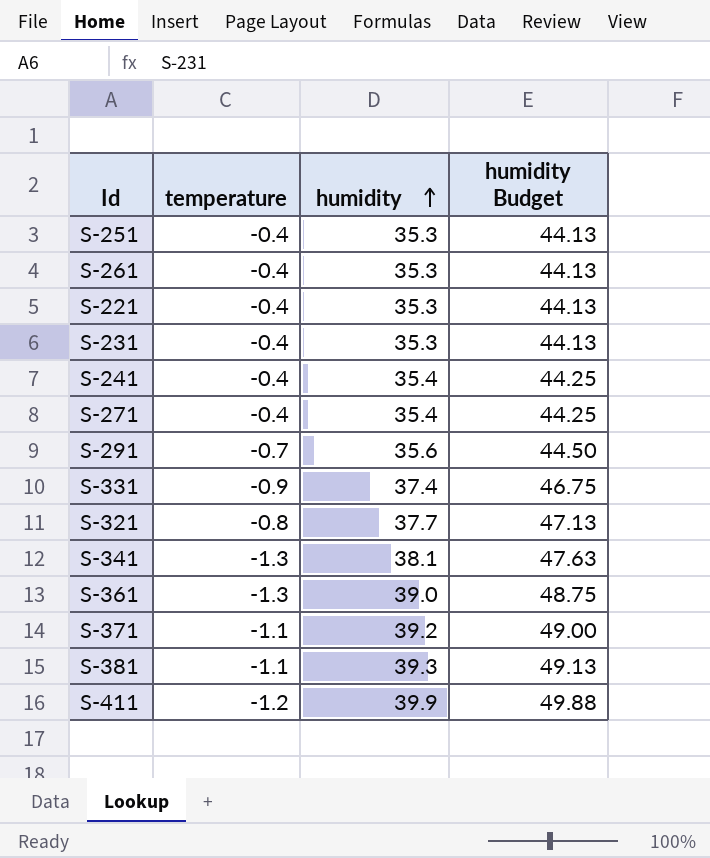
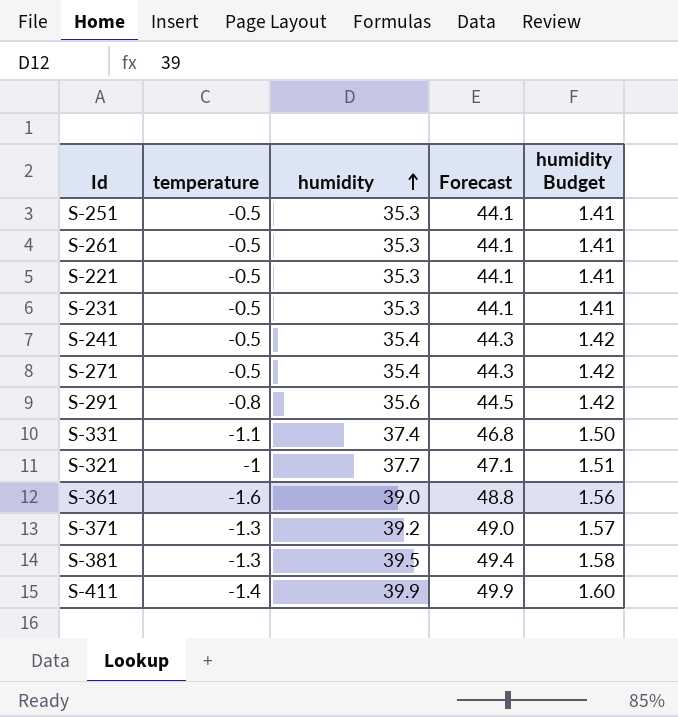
column Forecast | formula: none -> [humidity] * 1.25
column humidity Budget | formula: [humidity] * 1.25 -> [humidity] * 0.04
row S-341: -1.3 | 38.1 | 47.63 -> none
S-251 | temperature: -0.4 -> -0.5
S-261 | temperature: -0.4 -> -0.5
S-221 | temperature: -0.4 -> -0.5
S-231 | temperature: -0.4 -> -0.5
S-241 | temperature: -0.4 -> -0.5
S-271 | temperature: -0.4 -> -0.5
S-291 | temperature: -0.7 -> -0.8
S-331 | temperature: -0.9 -> -1.1
S-321 | temperature: -0.8 -> -1
S-361 | temperature: -1.3 -> -1.6
S-371 | temperature: -1.1 -> -1.3
S-381 | temperature: -1.1 -> -1.3
S-381 | humidity: 39.3 -> 39.5
S-411 | temperature: -1.2 -> -1.4

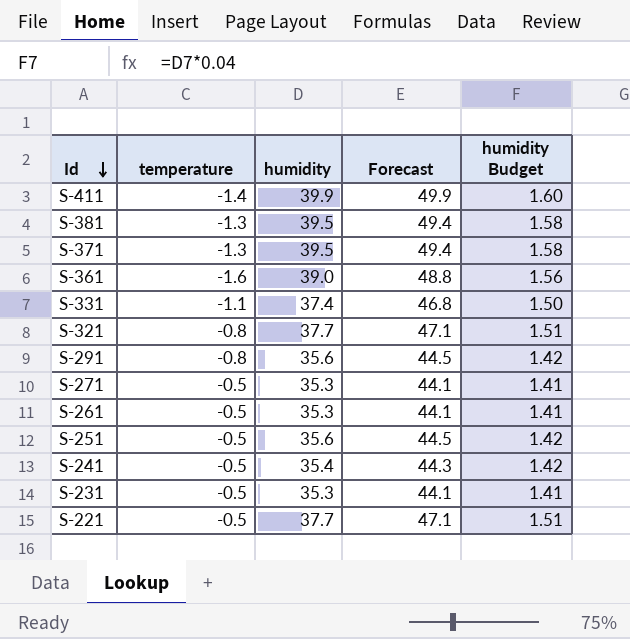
row order: humidity ascending -> Id descending
S-371 | humidity: 39.2 -> 39.5
S-371 | Forecast: 49.0 -> 49.4
S-371 | humidity Budget: 1.57 -> 1.58
S-321 | temperature: -1 -> -0.8
S-271 | humidity: 35.4 -> 35.3
S-271 | Forecast: 44.3 -> 44.1
S-271 | humidity Budget: 1.42 -> 1.41
S-251 | humidity: 35.3 -> 35.6
S-251 | Forecast: 44.1 -> 44.5
S-251 | humidity Budget: 1.41 -> 1.42
S-221 | humidity: 35.3 -> 37.7
S-221 | Forecast: 44.1 -> 47.1
S-221 | humidity Budget: 1.41 -> 1.51

